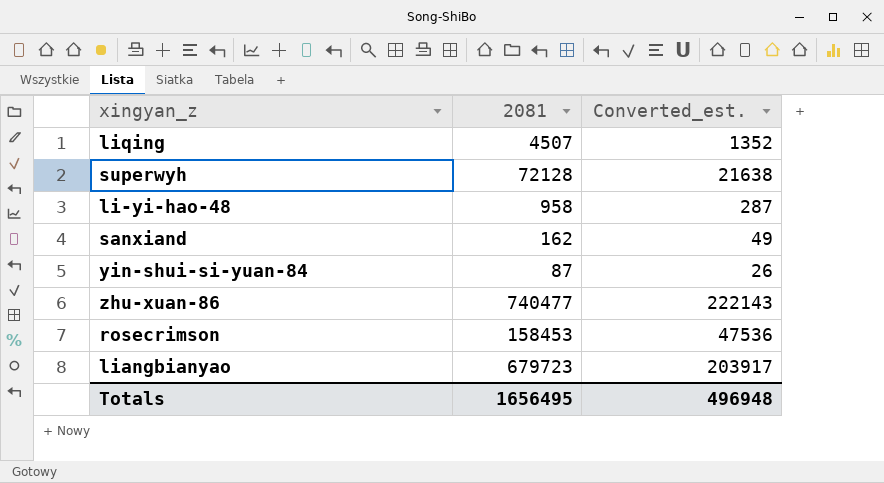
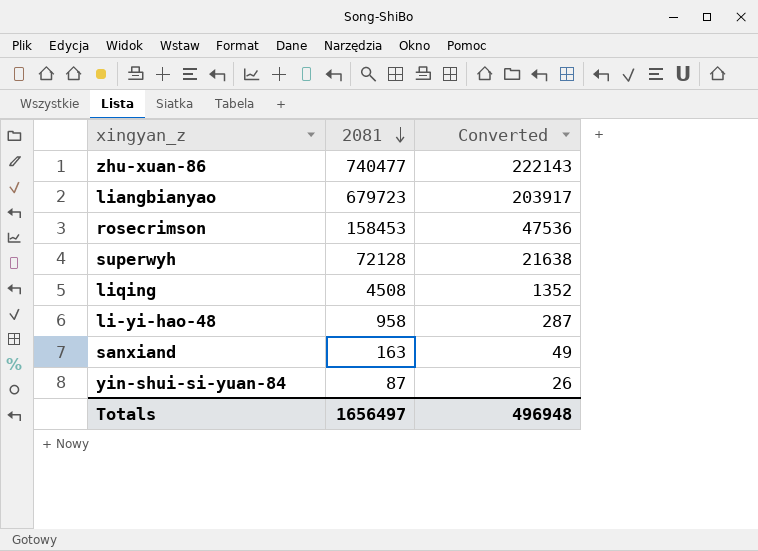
row order: none -> 2081 descending
column name: Converted_est. -> Converted
liqing | 2081: 4507 -> 4508
sanxiand | 2081: 162 -> 163
Totals | 2081: 1656495 -> 1656497

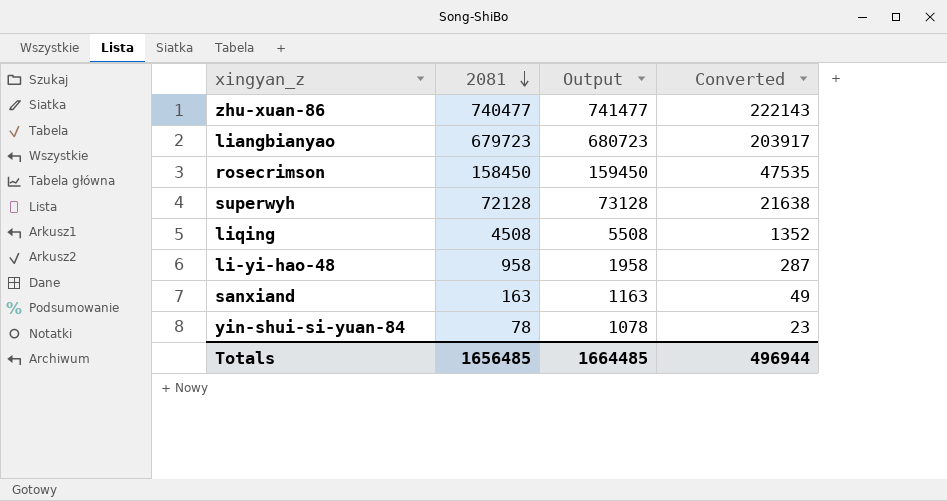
column Output | formula: none -> [2081] + 1000
rosecrimson | 2081: 158453 -> 158450
rosecrimson | Converted: 47536 -> 47535
yin-shui-si-yuan-84 | 2081: 87 -> 78
yin-shui-si-yuan-84 | Converted: 26 -> 23
Totals | 2081: 1656497 -> 1656485
Totals | Converted: 496948 -> 496944

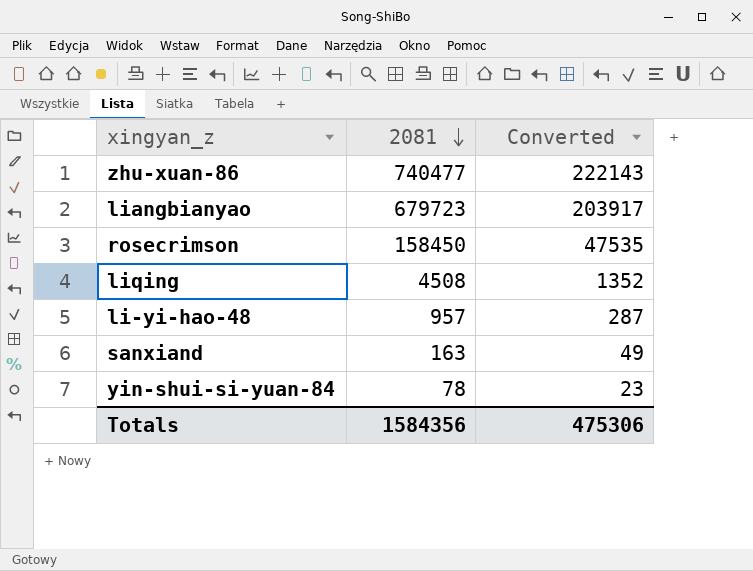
column Output | formula: [2081] + 1000 -> none
row superwyh: 72128 | 73128 | 21638 -> none
li-yi-hao-48 | 2081: 958 -> 957
Totals | 2081: 1656485 -> 1584356
Totals | Converted: 496944 -> 475306

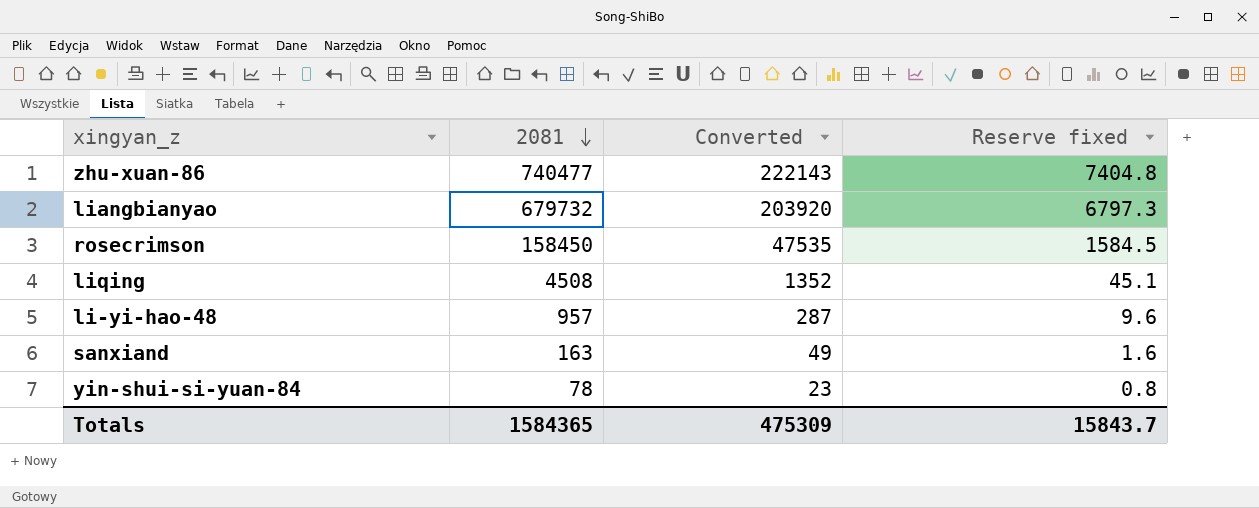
column Reserve fixed | formula: none -> [2081] * 0.01
liangbianyao | 2081: 679723 -> 679732
liangbianyao | Converted: 203917 -> 203920
Totals | 2081: 1584356 -> 1584365
Totals | Converted: 475306 -> 475309

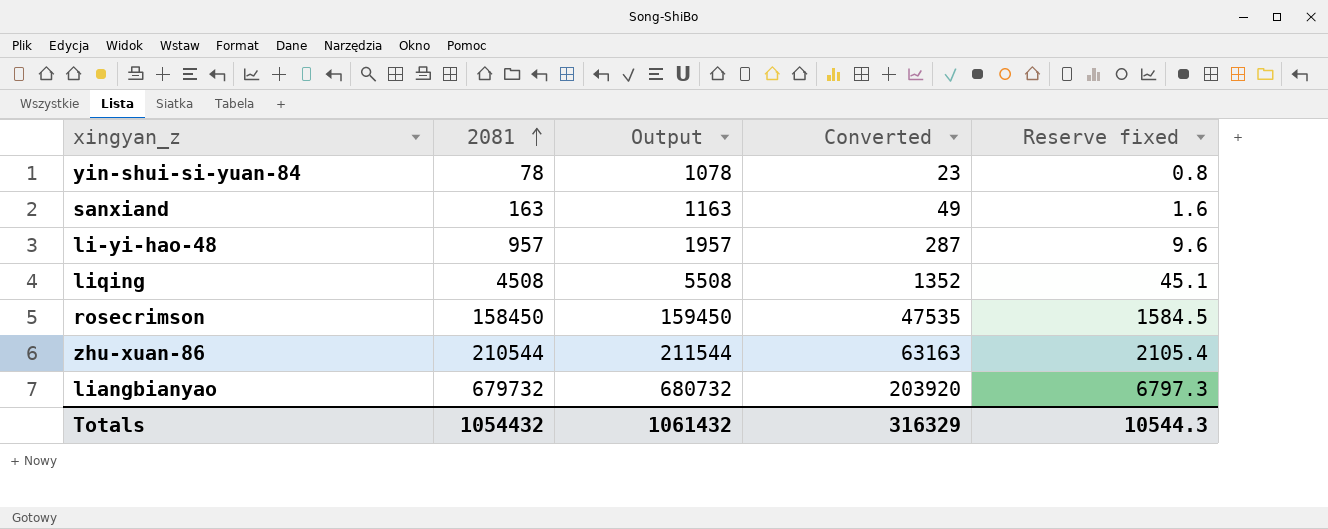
row order: 2081 descending -> 2081 ascending
column Output | formula: none -> [2081] + 1000
zhu-xuan-86 | 2081: 740477 -> 210544
zhu-xuan-86 | Converted: 222143 -> 63163
zhu-xuan-86 | Reserve fixed: 7404.8 -> 2105.4
Totals | 2081: 1584365 -> 1054432
Totals | Converted: 475309 -> 316329
Totals | Reserve fixed: 15843.7 -> 10544.3

